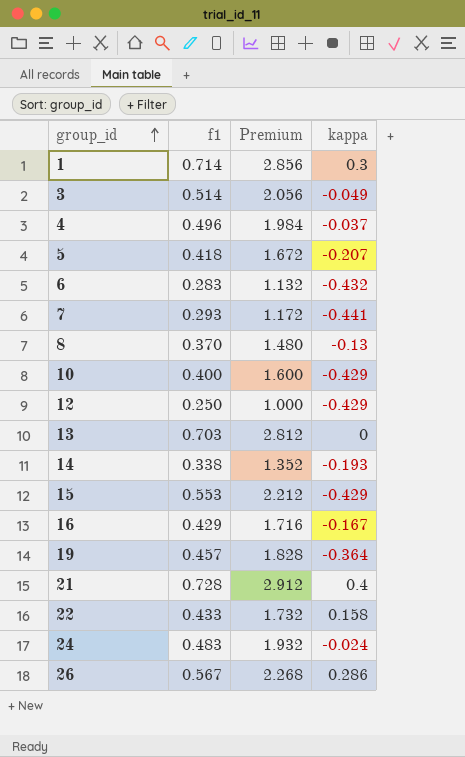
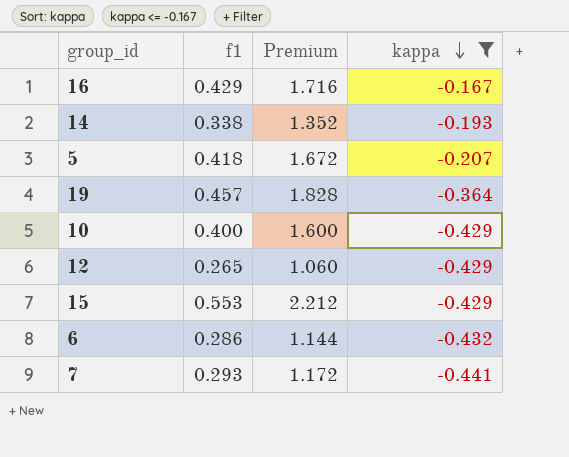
filter: none -> kappa <= -0.167
row order: group_id ascending -> kappa descending
12 | f1: 0.250 -> 0.265
12 | Premium: 1.000 -> 1.060
6 | f1: 0.283 -> 0.286
6 | Premium: 1.132 -> 1.144

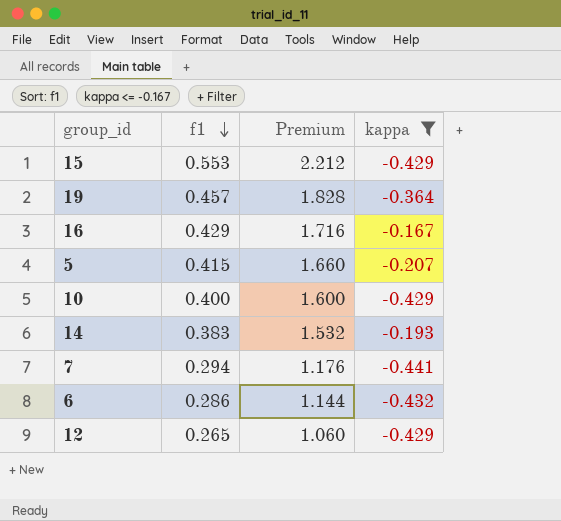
row order: kappa descending -> f1 descending
5 | f1: 0.418 -> 0.415
5 | Premium: 1.672 -> 1.660
14 | f1: 0.338 -> 0.383
14 | Premium: 1.352 -> 1.532
7 | f1: 0.293 -> 0.294
7 | Premium: 1.172 -> 1.176

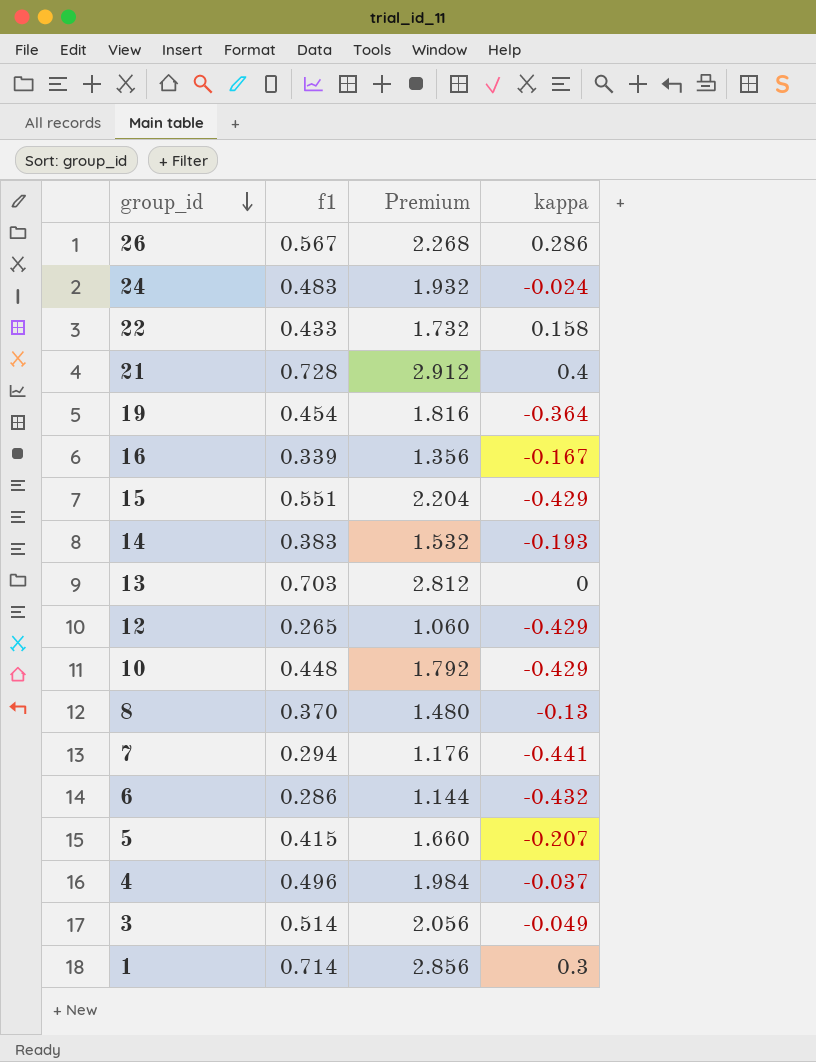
filter: kappa <= -0.167 -> none
row order: f1 descending -> group_id descending
19 | f1: 0.457 -> 0.454
19 | Premium: 1.828 -> 1.816
16 | f1: 0.429 -> 0.339
16 | Premium: 1.716 -> 1.356
15 | f1: 0.553 -> 0.551
15 | Premium: 2.212 -> 2.204
10 | f1: 0.400 -> 0.448
10 | Premium: 1.600 -> 1.792

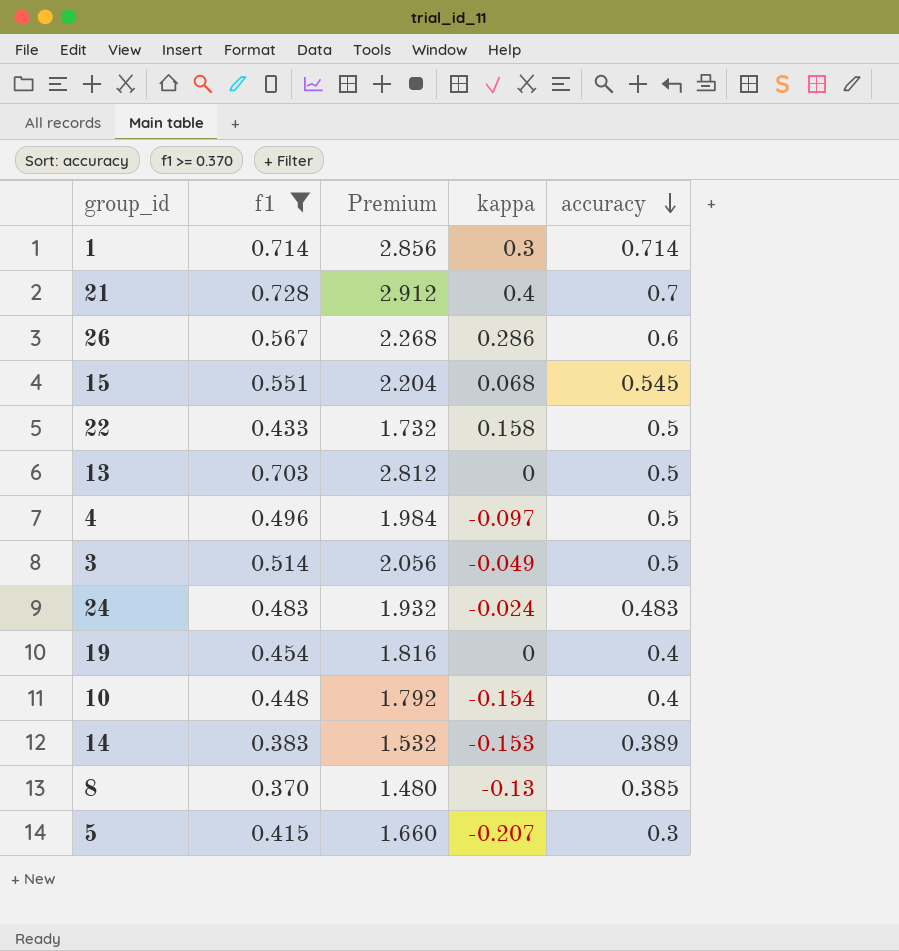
filter: none -> f1 >= 0.370
row order: group_id descending -> accuracy descending
column accuracy | position: none -> 5
15 | kappa: -0.429 -> 0.068
4 | kappa: -0.037 -> -0.097
19 | kappa: -0.364 -> 0
10 | kappa: -0.429 -> -0.154
14 | kappa: -0.193 -> -0.153

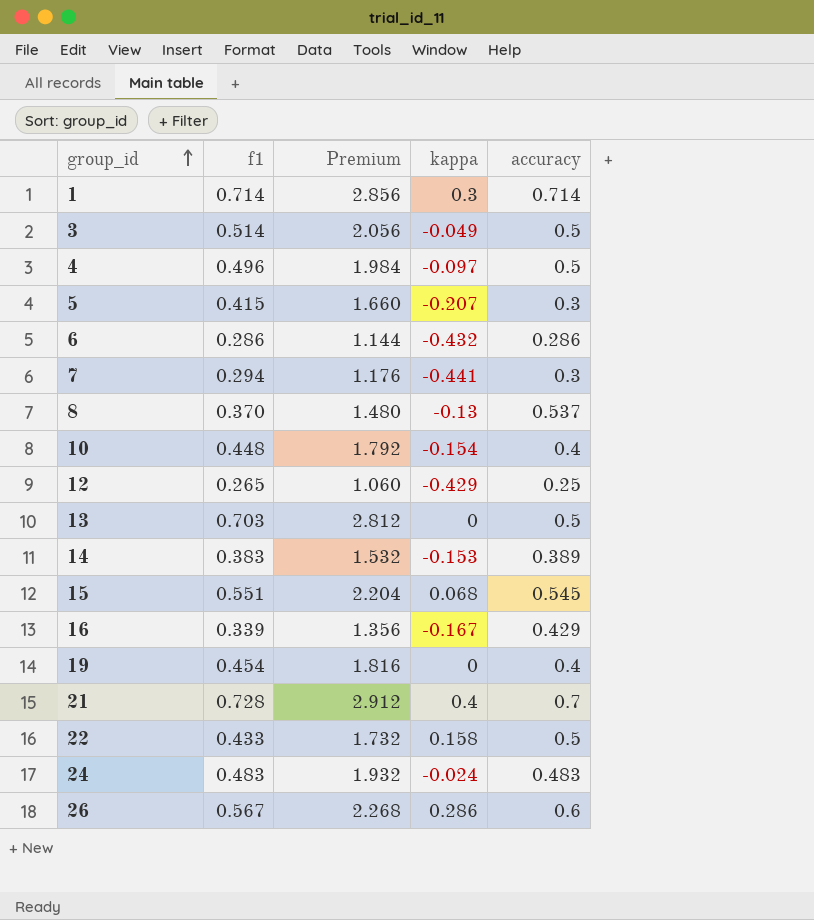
filter: f1 >= 0.370 -> none
row order: accuracy descending -> group_id ascending
8 | accuracy: 0.385 -> 0.537

